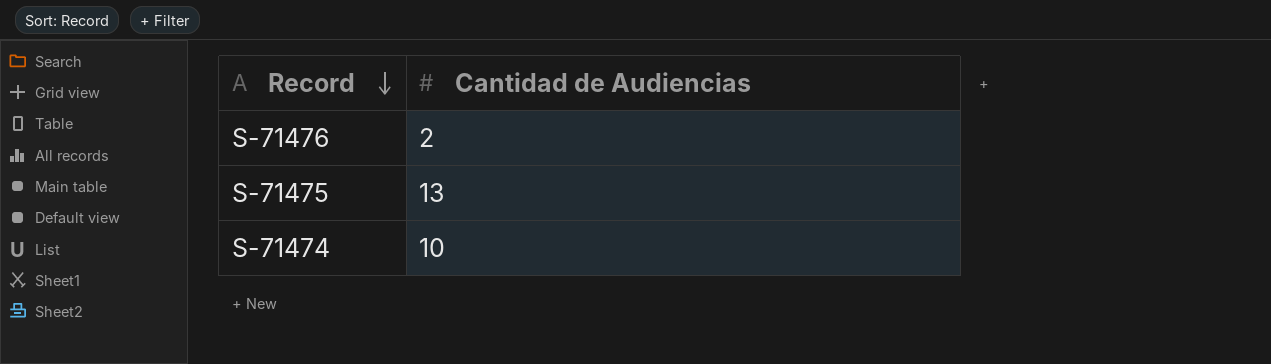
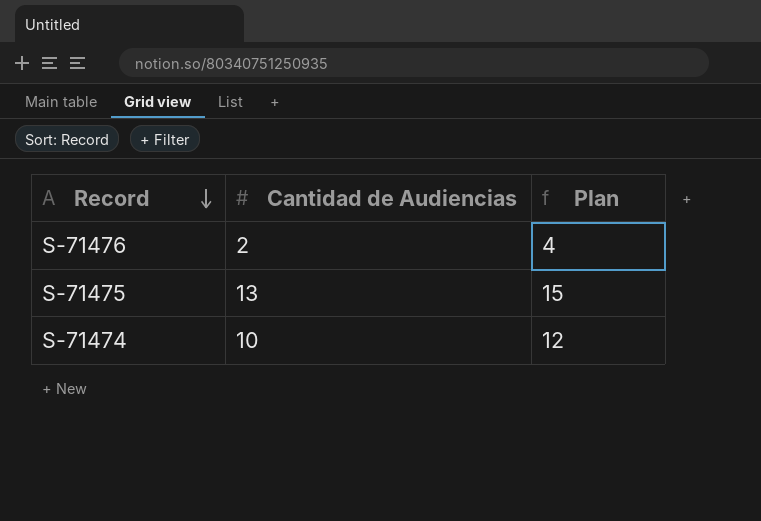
column Plan | formula: none -> [Cantidad de Audiencias] + 2

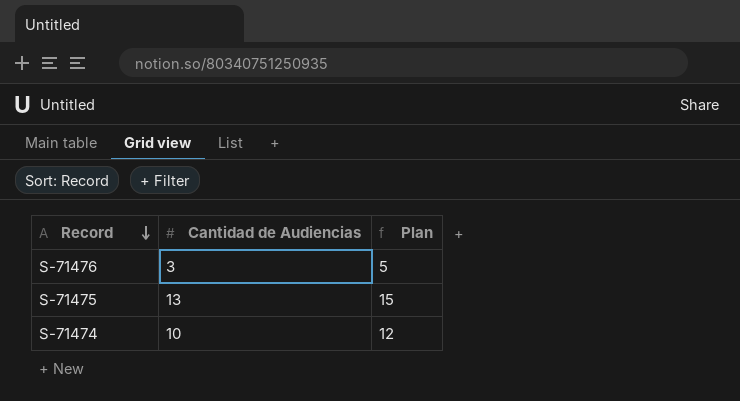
S-71476 | Cantidad de Audiencias: 2 -> 3
S-71476 | Plan: 4 -> 5

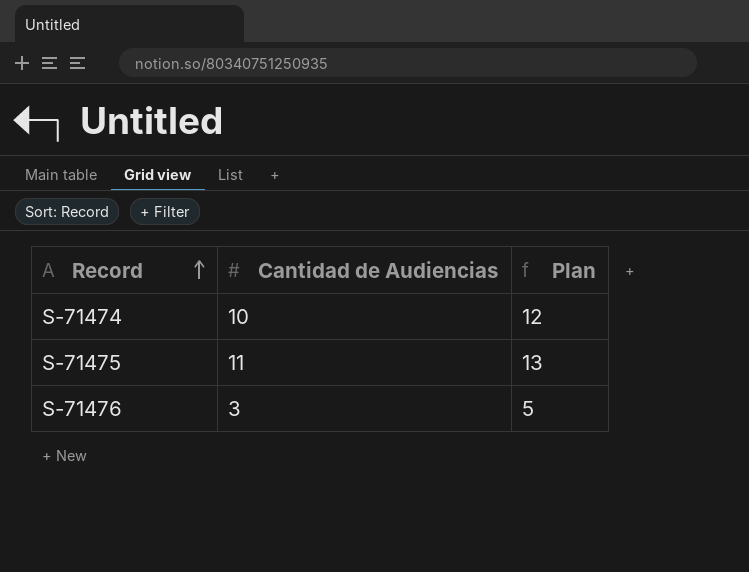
row order: Record descending -> Record ascending
S-71475 | Cantidad de Audiencias: 13 -> 11
S-71475 | Plan: 15 -> 13

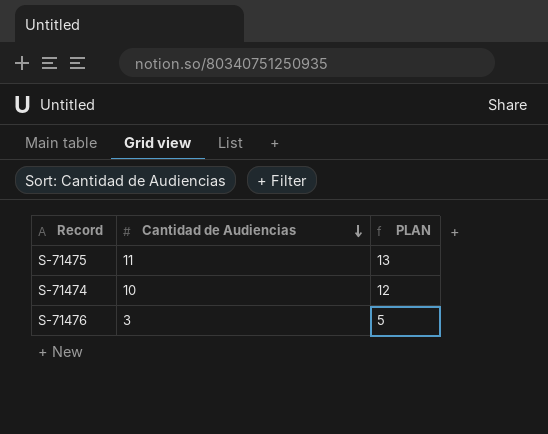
row order: Record ascending -> Cantidad de Audiencias descending
column name: Plan -> PLAN

